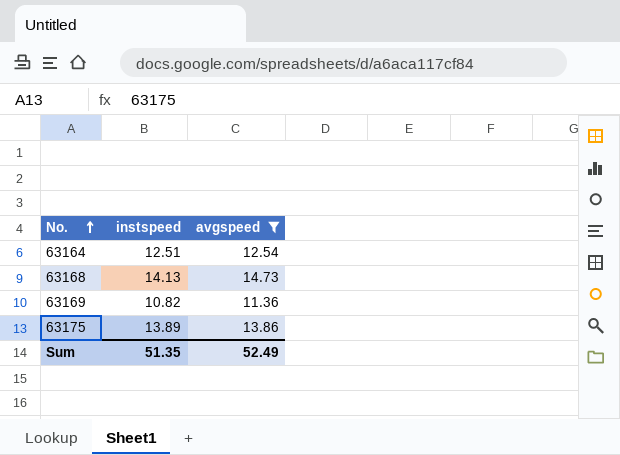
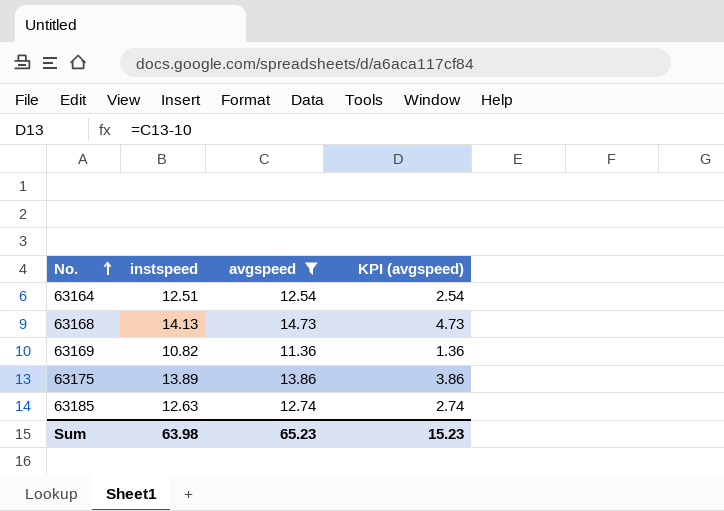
column KPI (avgspeed) | formula: none -> [avgspeed] - 10
row 63185: none -> 12.63 | 12.74 | 2.74
Sum | instspeed: 51.35 -> 63.98
Sum | avgspeed: 52.49 -> 65.23

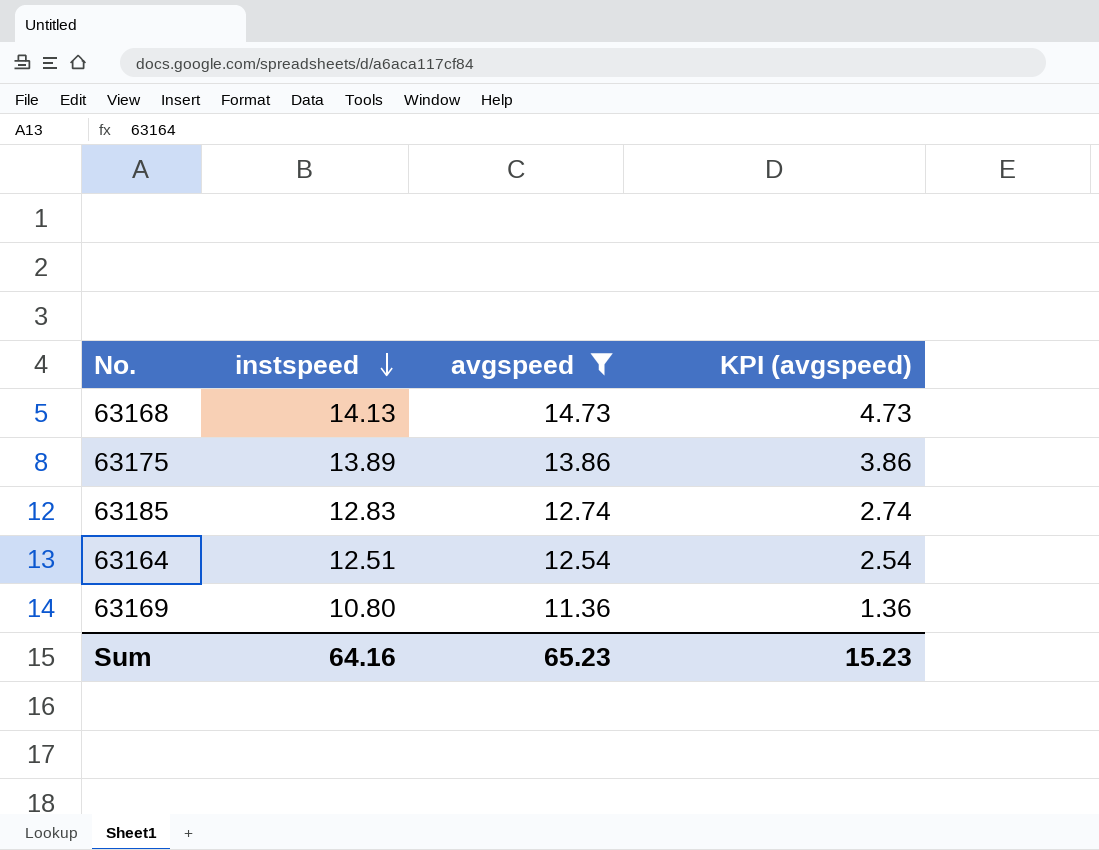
row order: No. ascending -> instspeed descending
63185 | instspeed: 12.63 -> 12.83
63169 | instspeed: 10.82 -> 10.80
Sum | instspeed: 63.98 -> 64.16

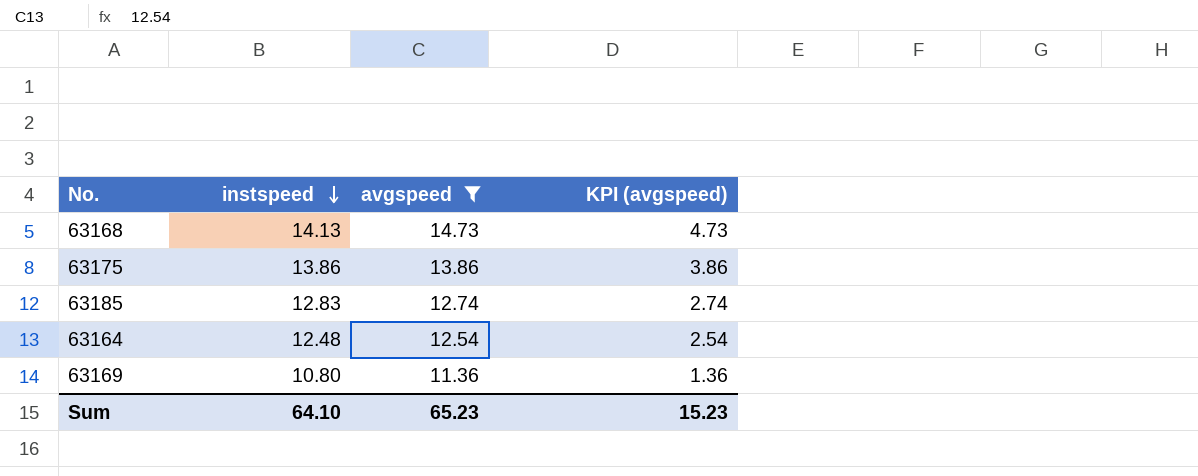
63175 | instspeed: 13.89 -> 13.86
63164 | instspeed: 12.51 -> 12.48
Sum | instspeed: 64.16 -> 64.10

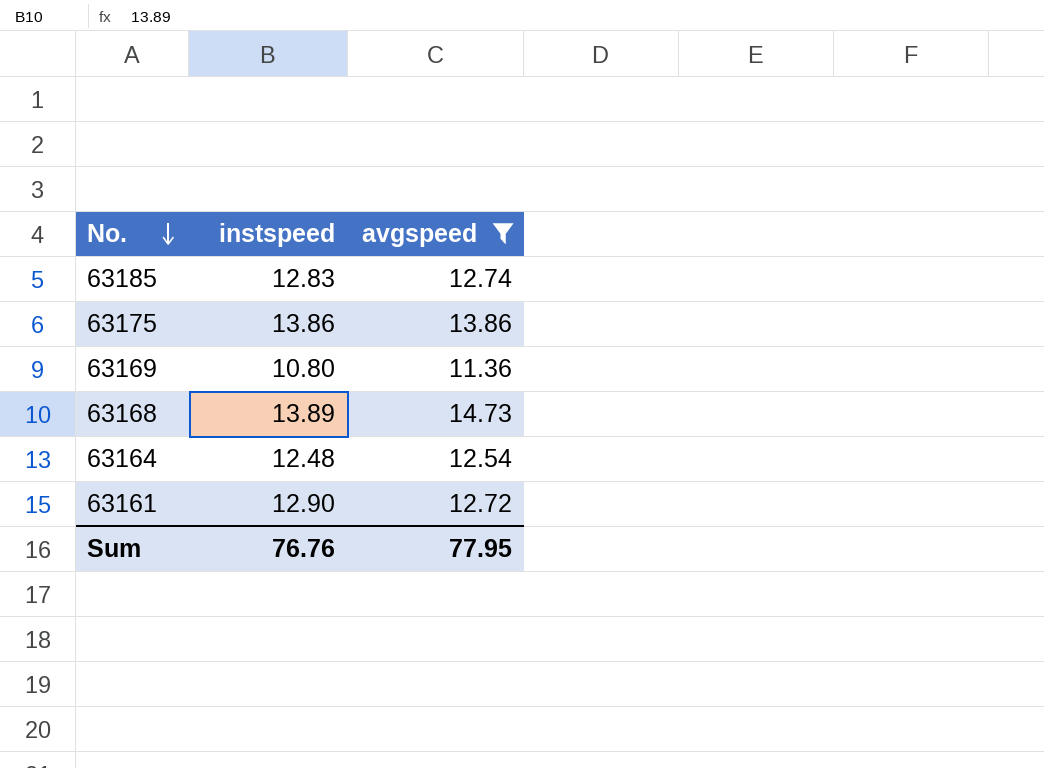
row order: instspeed descending -> No. descending
column KPI (avgspeed) | formula: [avgspeed] - 10 -> none
63168 | instspeed: 14.13 -> 13.89
row 63161: none -> 12.90 | 12.72
Sum | instspeed: 64.10 -> 76.76
Sum | avgspeed: 65.23 -> 77.95

